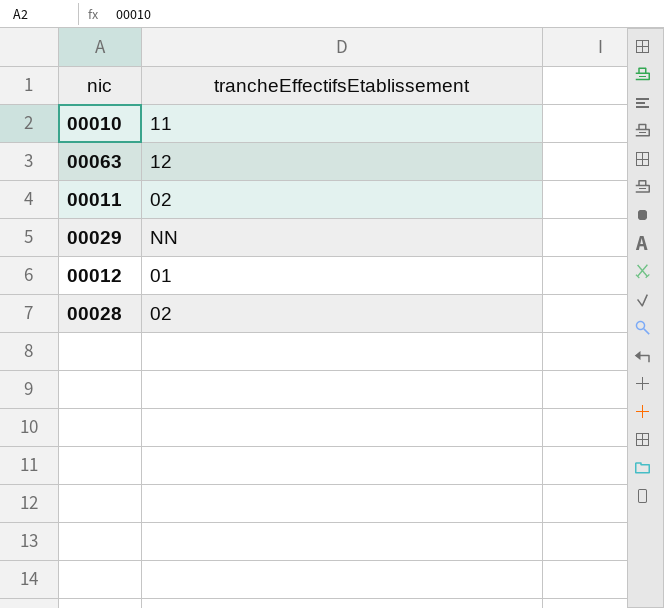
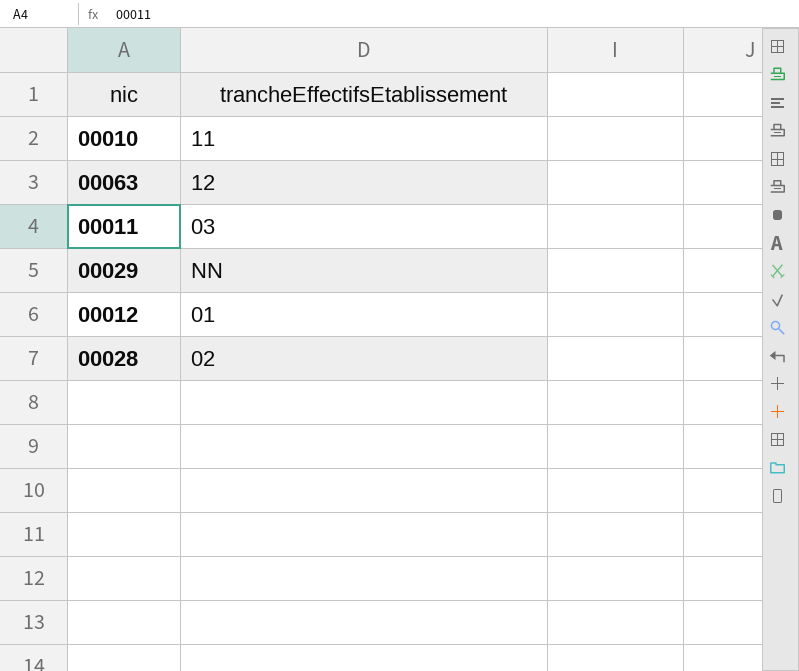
00011 | trancheEffectifsEtablissement: 02 -> 03

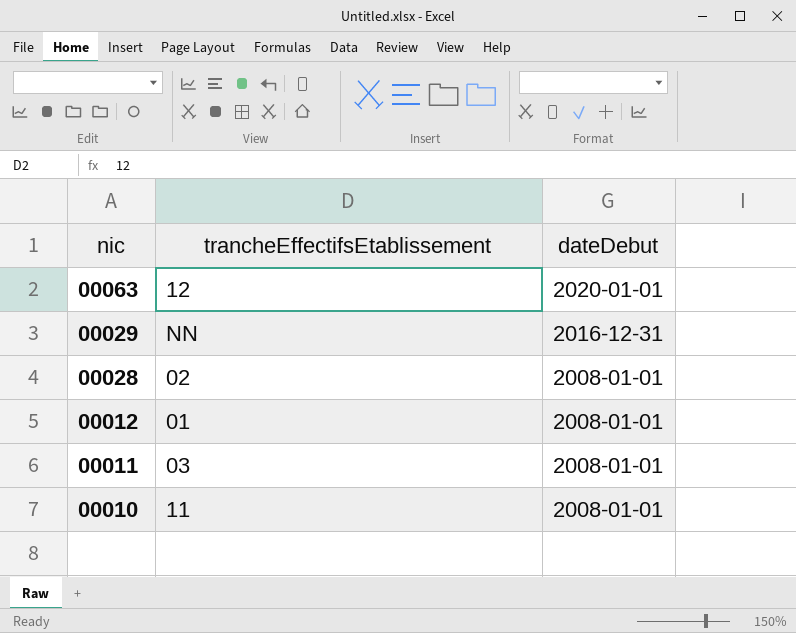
row order: none -> nic descending
column dateDebut | position: none -> 3

